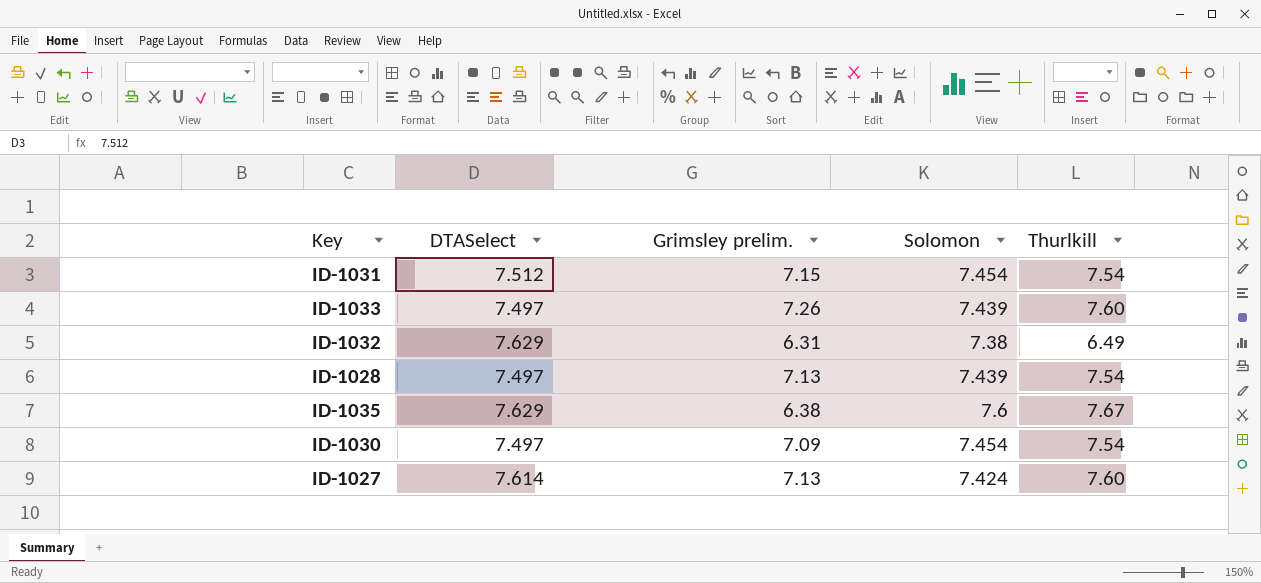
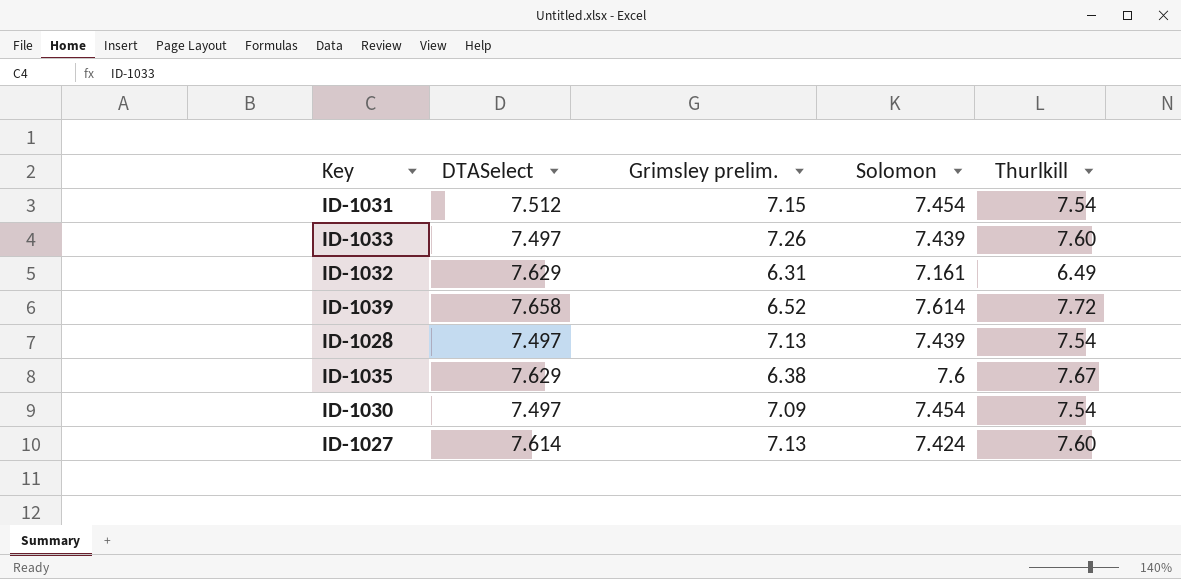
ID-1032 | Solomon: 7.38 -> 7.161
row ID-1039: none -> 7.658 | 6.52 | 7.614 | 7.72

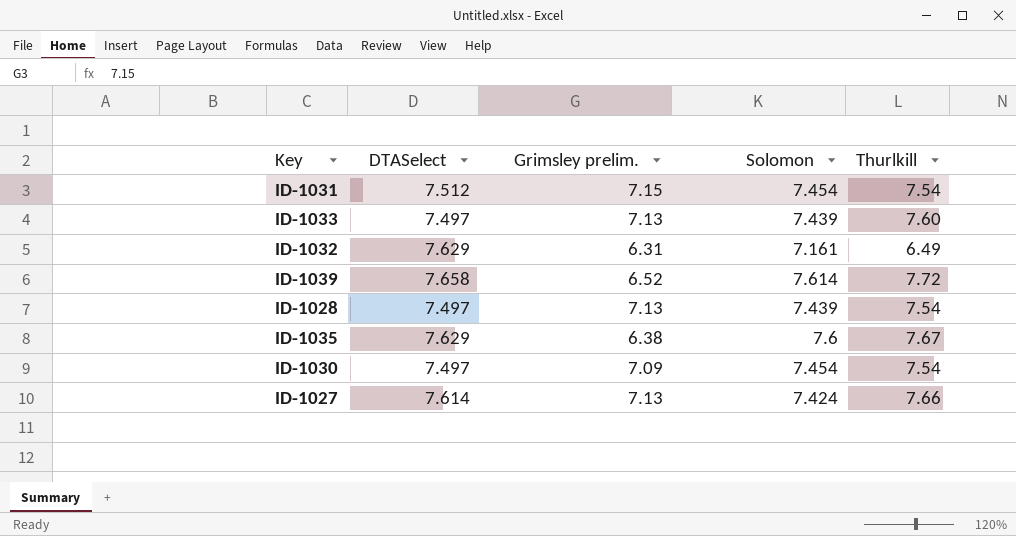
ID-1033 | Grimsley prelim.: 7.26 -> 7.13
ID-1027 | Thurlkill: 7.60 -> 7.66

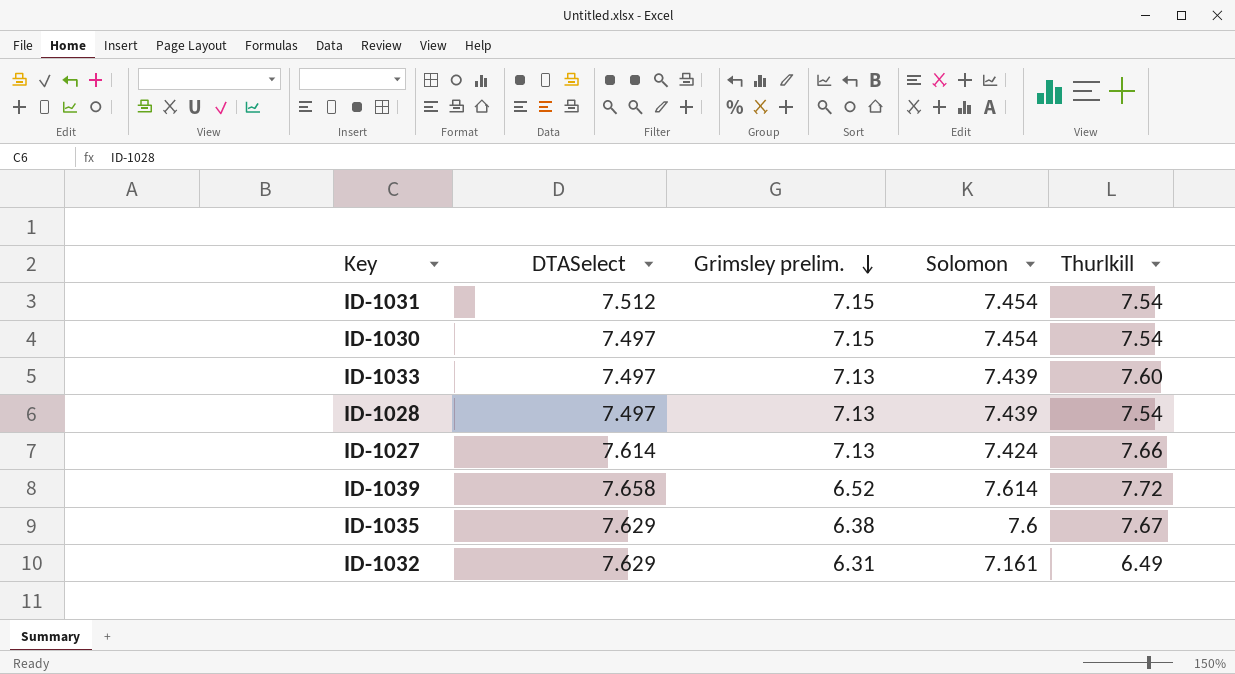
row order: none -> Grimsley prelim. descending
ID-1030 | Grimsley prelim.: 7.09 -> 7.15

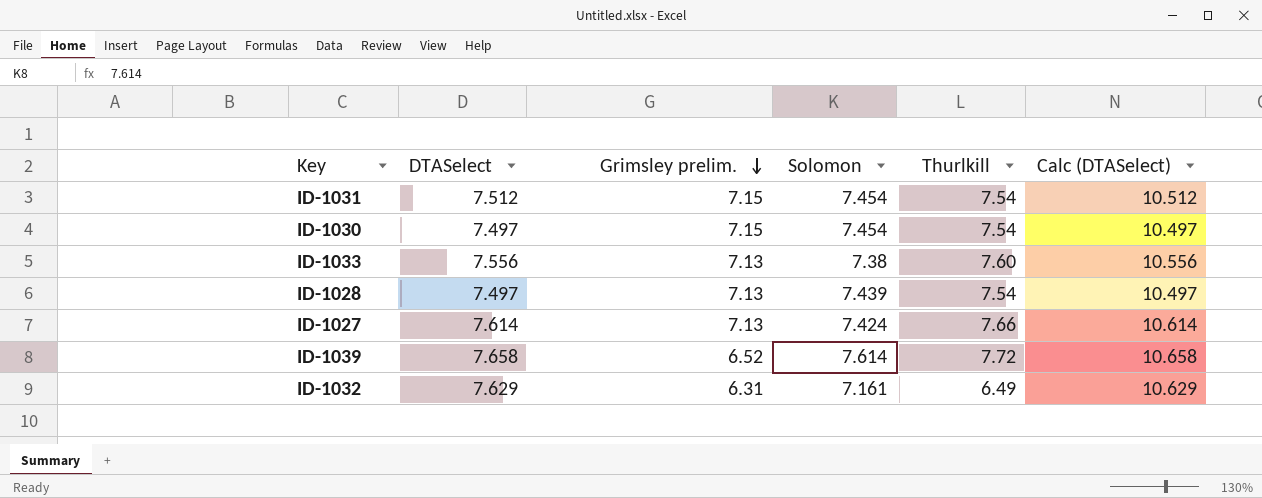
column Calc (DTASelect) | formula: none -> [DTASelect] + 3
row ID-1035: 7.629 | 6.38 | 7.6 | 7.67 -> none
ID-1033 | DTASelect: 7.497 -> 7.556
ID-1033 | Solomon: 7.439 -> 7.38

